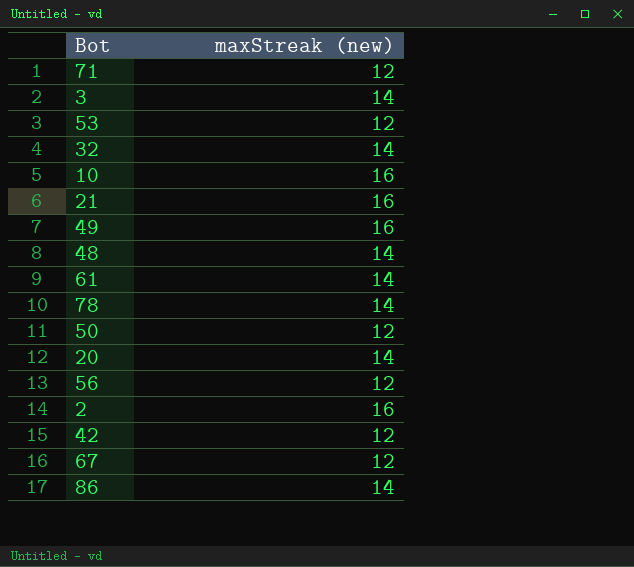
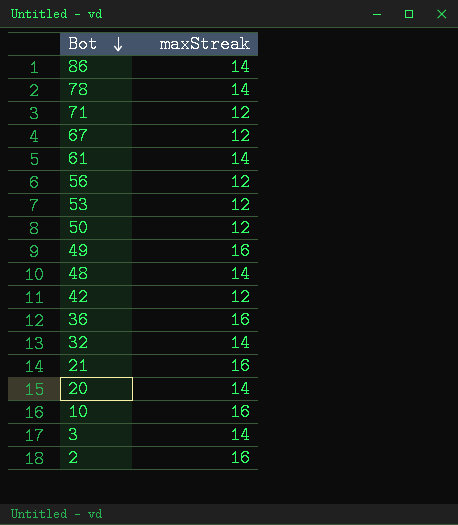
row order: none -> Bot descending
column name: maxStreak (new) -> maxStreak
row 36: none -> 16

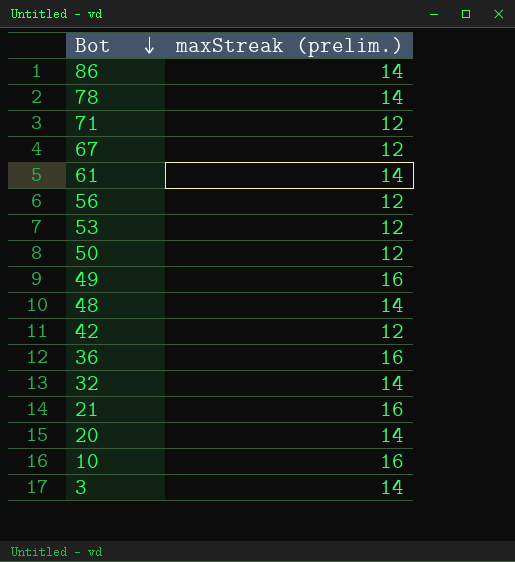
column name: maxStreak -> maxStreak (prelim.)
row 2: 16 -> none

